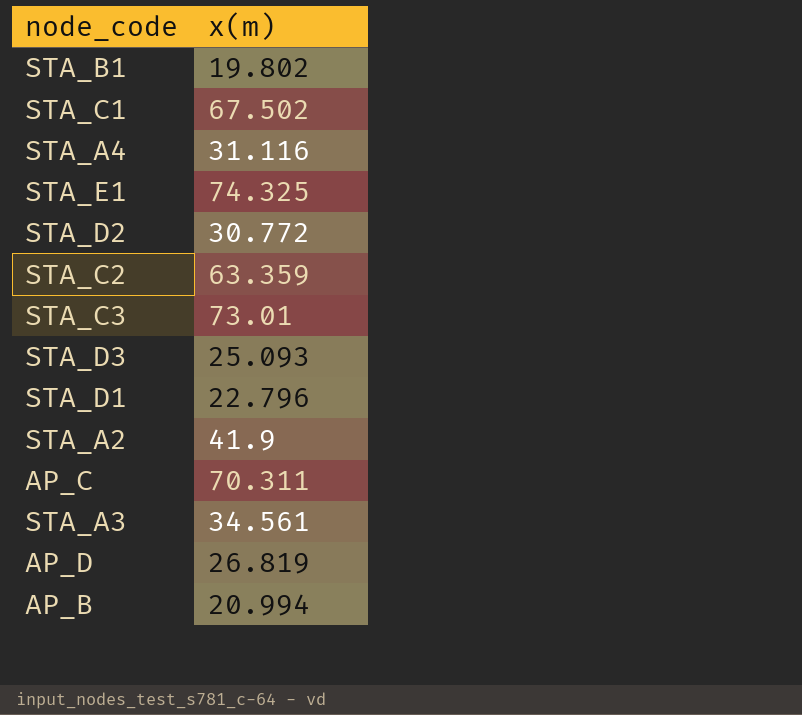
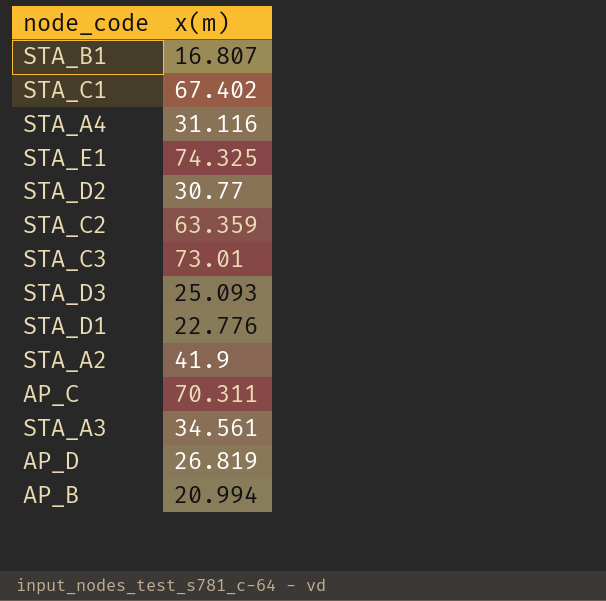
STA_B1 | x(m): 19.802 -> 16.807
STA_C1 | x(m): 67.502 -> 67.402
STA_D2 | x(m): 30.772 -> 30.77
STA_D1 | x(m): 22.796 -> 22.776

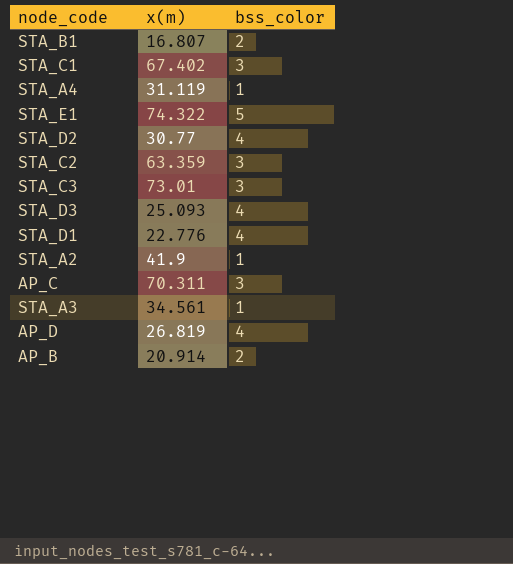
column bss_color | position: none -> 3
STA_A4 | x(m): 31.116 -> 31.119
STA_E1 | x(m): 74.325 -> 74.322
AP_B | x(m): 20.994 -> 20.914

